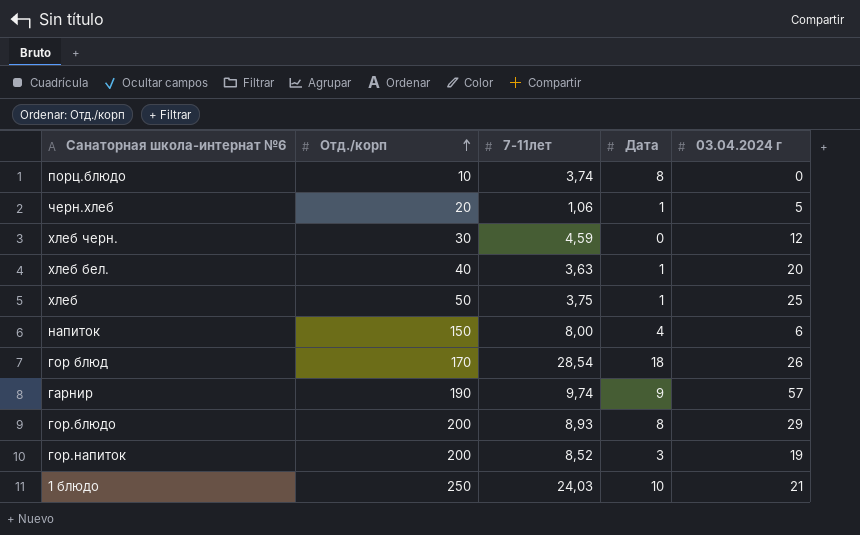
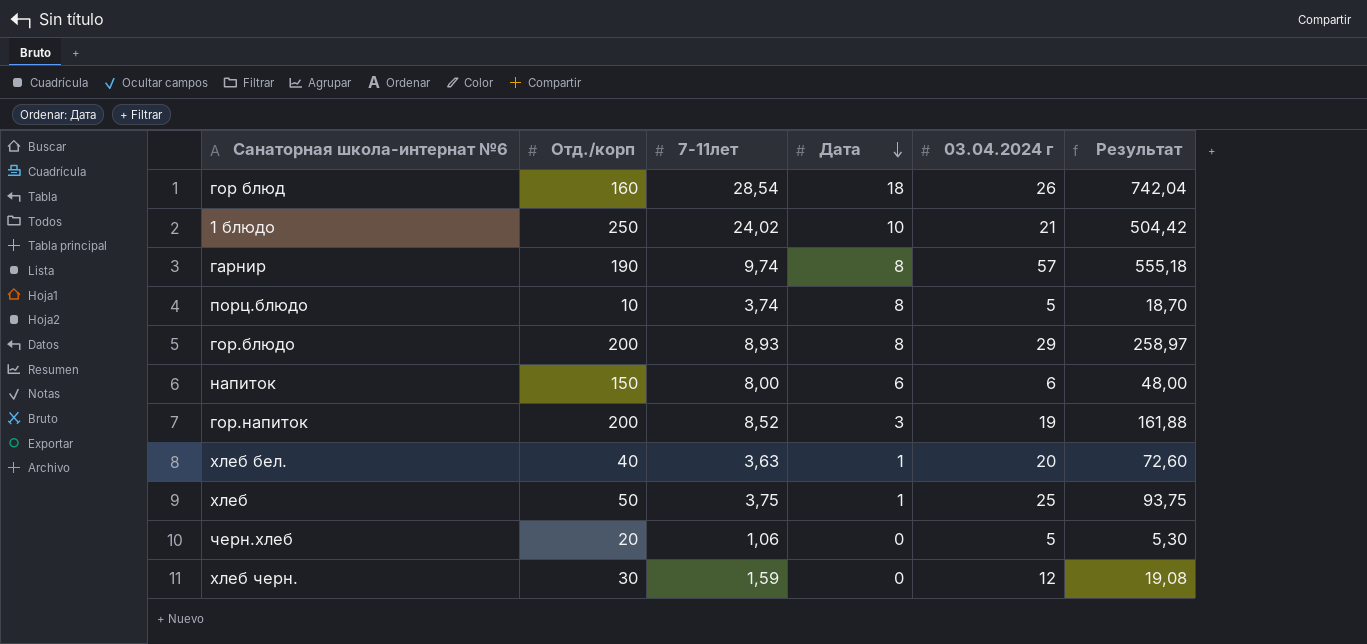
row order: Отд./корп ascending -> Дата descending
column Результат | formula: none -> [7-11лет] * [03.04.2024 г]
гор блюд | Отд./корп: 170 -> 160
1 блюдо | 7-11лет: 24,03 -> 24,02
гарнир | Дата: 9 -> 8
порц.блюдо | 03.04.2024 г: 0 -> 5
напиток | Дата: 4 -> 6
черн.хлеб | Дата: 1 -> 0
хлеб черн. | 7-11лет: 4,59 -> 1,59

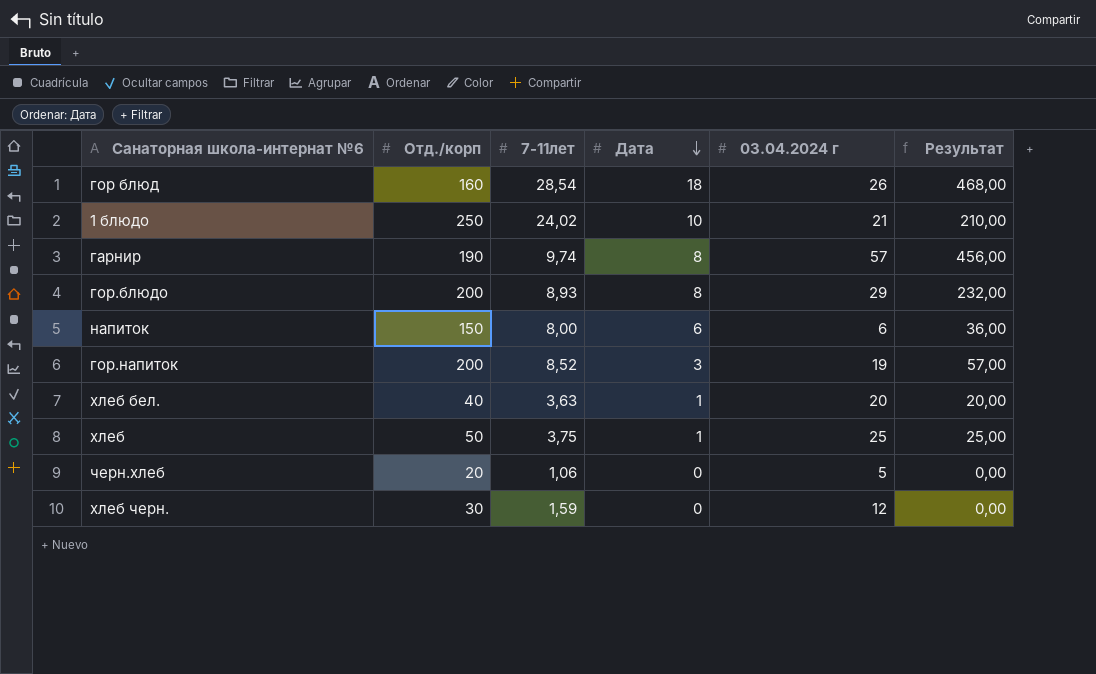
column Результат | formula: [7-11лет] * [03.04.2024 г] -> [Дата] * [03.04.2024 г]
row порц.блюдо: 10 | 3,74 | 8 | 5 | 18,70 -> none

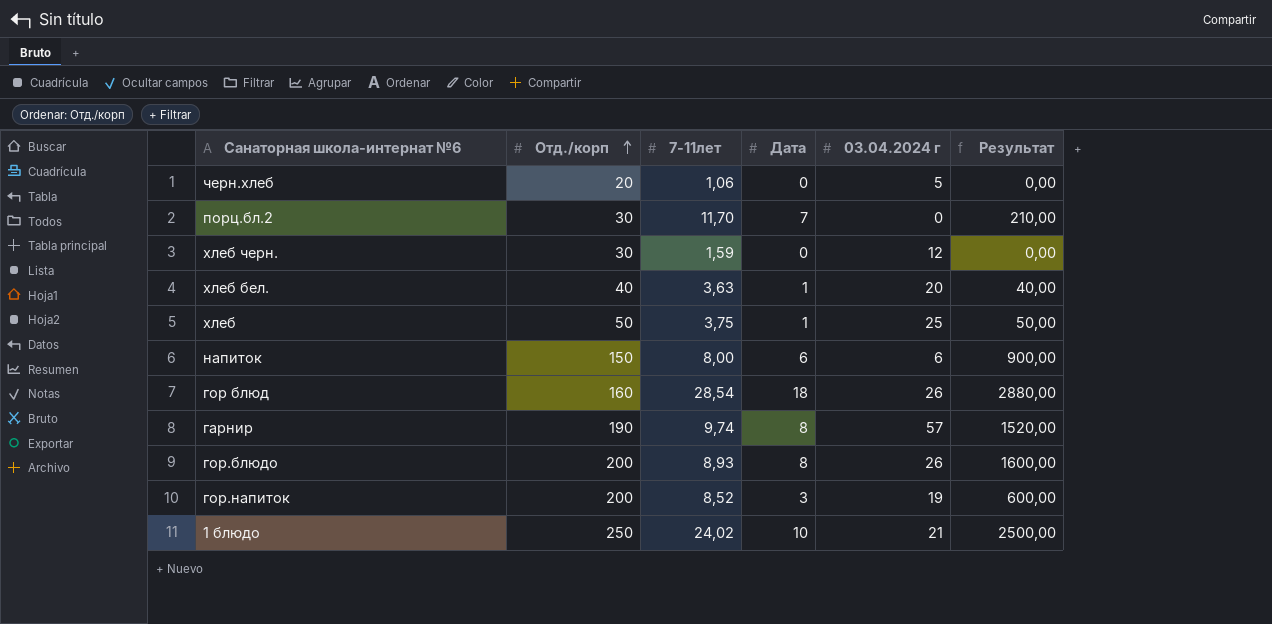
row order: Дата descending -> Отд./корп ascending
column Результат | formula: [Дата] * [03.04.2024 г] -> [Отд./корп] * [Дата]
row порц.бл.2: none -> 30 | 11,70 | 7 | 0 | 210,00
гор.блюдо | 03.04.2024 г: 29 -> 26

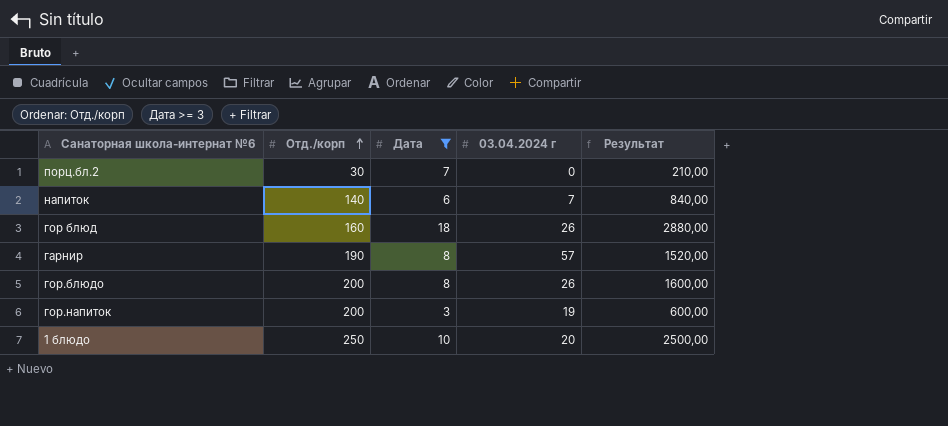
filter: none -> Дата >= 3
column 7-11лет | position: 3 -> none
напиток | Отд./корп: 150 -> 140
напиток | 03.04.2024 г: 6 -> 7
напиток | Результат: 900,00 -> 840,00
1 блюдо | 03.04.2024 г: 21 -> 20

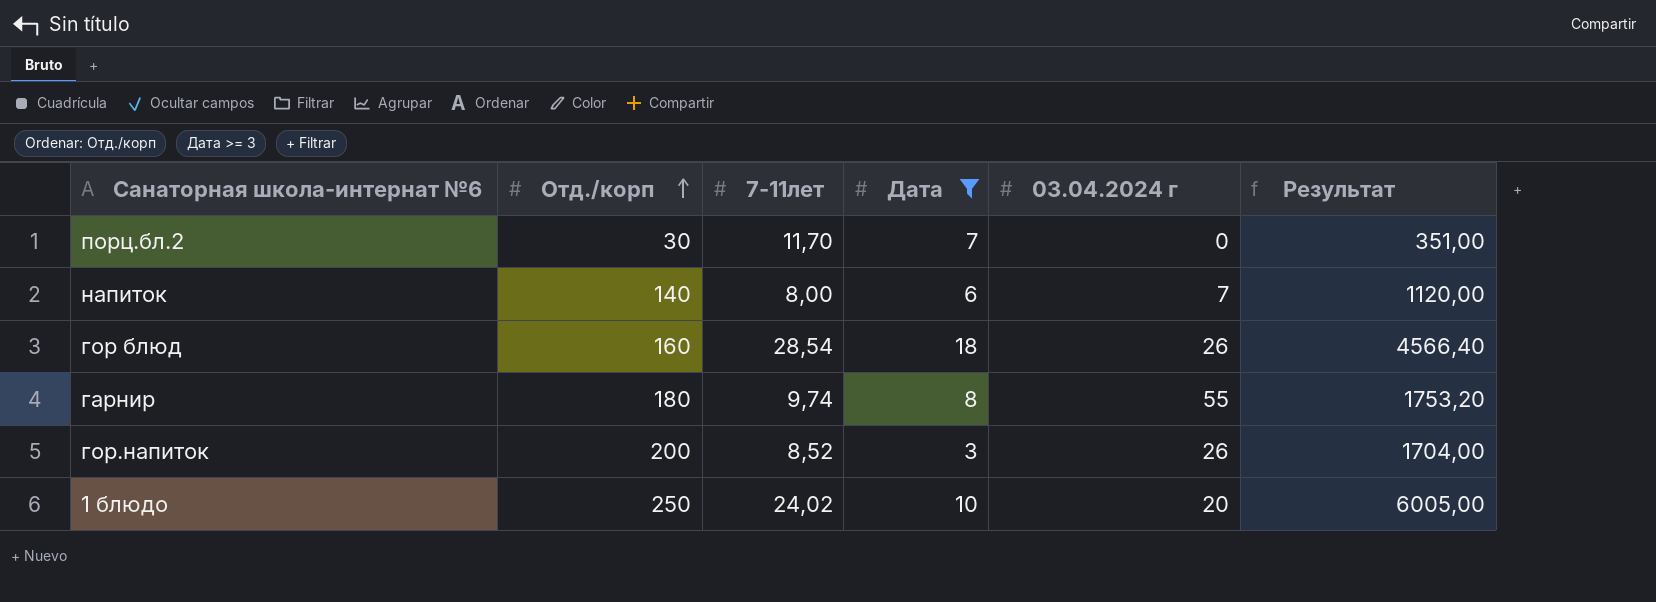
column 7-11лет | position: none -> 3
column Результат | formula: [Отд./корп] * [Дата] -> [Отд./корп] * [7-11лет]
row гор.блюдо: 200 | 8 | 26 | 1600,00 -> none
гарнир | Отд./корп: 190 -> 180
гарнир | 03.04.2024 г: 57 -> 55
гор.напиток | 03.04.2024 г: 19 -> 26

